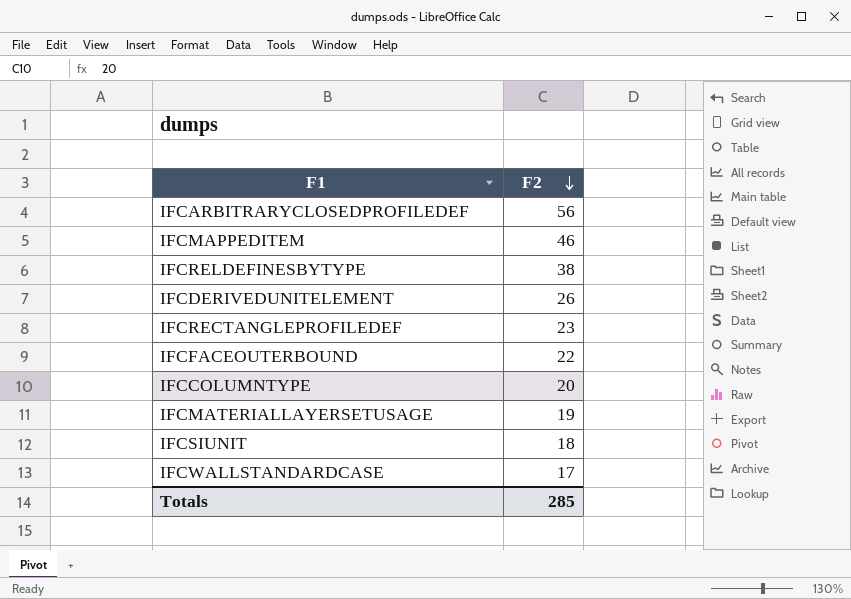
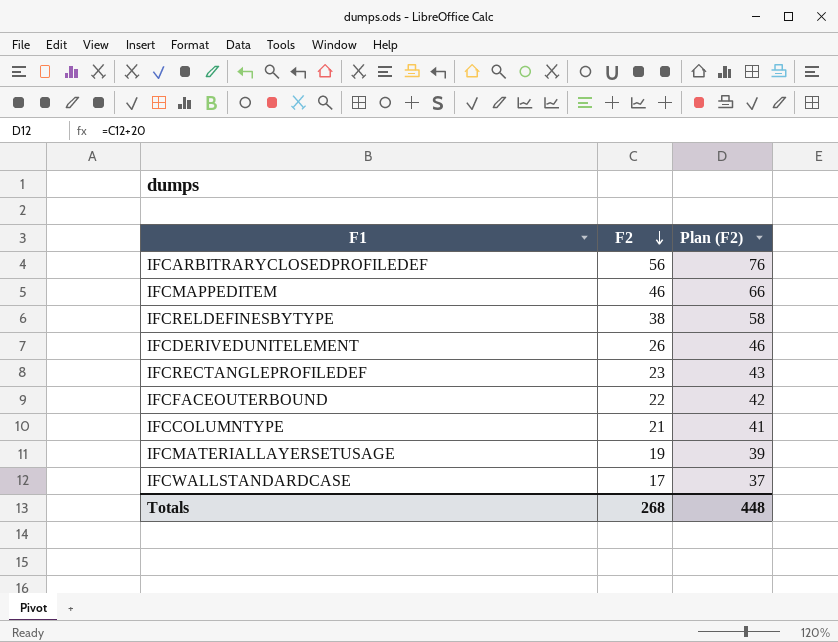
column Plan (F2) | formula: none -> [F2] + 20
row IFCSIUNIT: 18 -> none
IFCCOLUMNTYPE | F2: 20 -> 21
Totals | F2: 285 -> 268

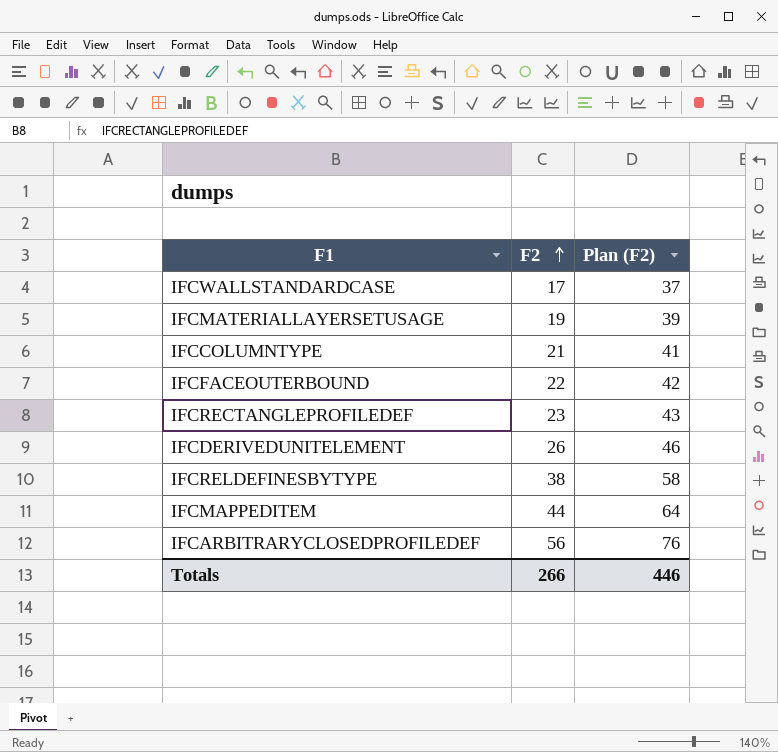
row order: F2 descending -> F2 ascending
IFCMAPPEDITEM | F2: 46 -> 44
IFCMAPPEDITEM | Plan (F2): 66 -> 64
Totals | F2: 268 -> 266
Totals | Plan (F2): 448 -> 446

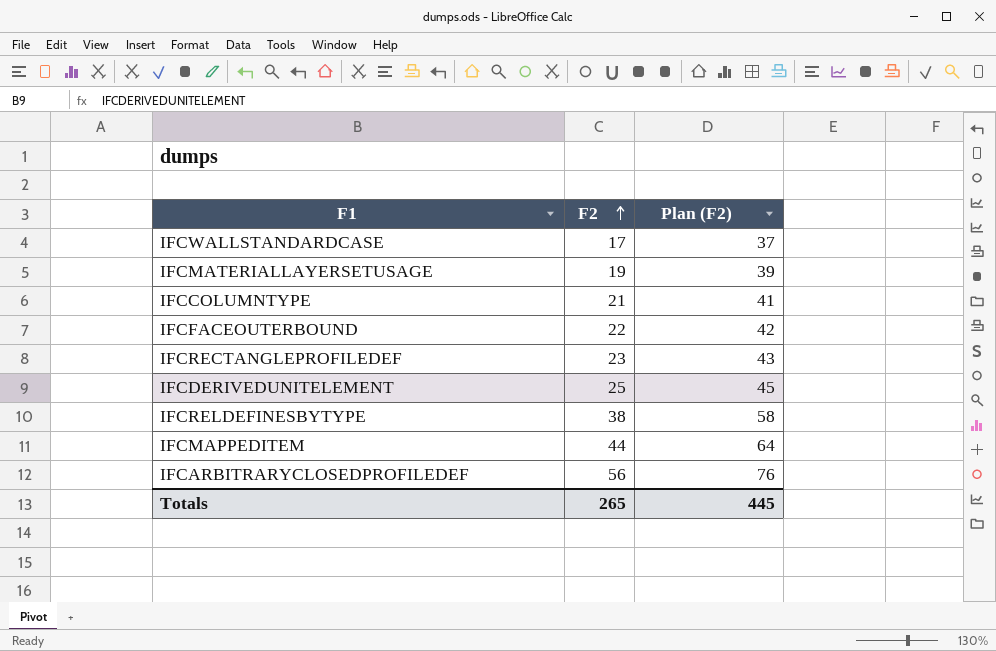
IFCDERIVEDUNITELEMENT | F2: 26 -> 25
IFCDERIVEDUNITELEMENT | Plan (F2): 46 -> 45
Totals | F2: 266 -> 265
Totals | Plan (F2): 446 -> 445

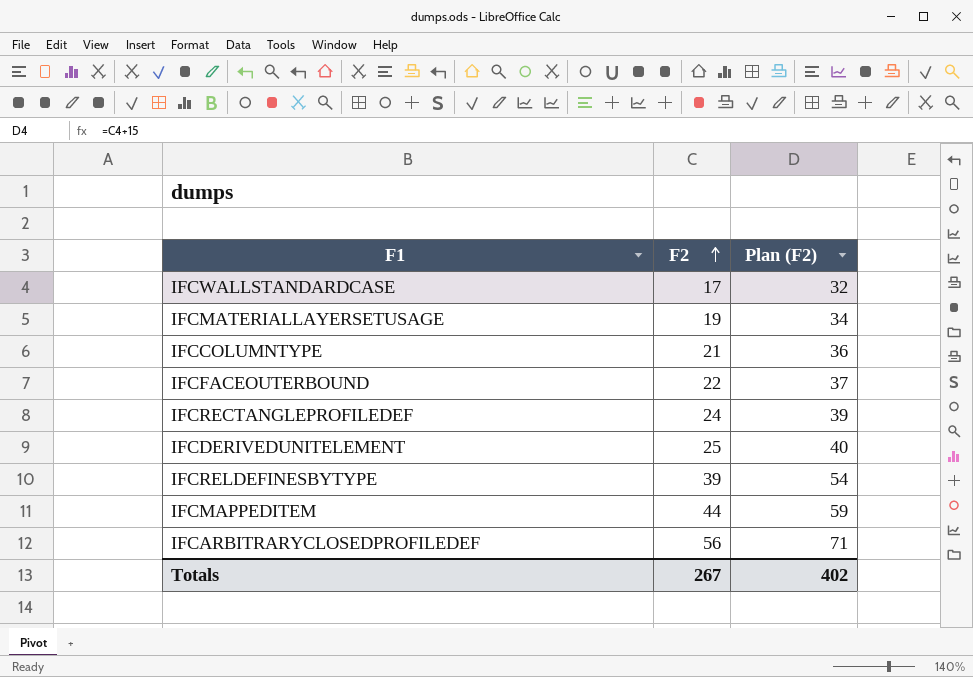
column Plan (F2) | formula: [F2] + 20 -> [F2] + 15
IFCRECTANGLEPROFILEDEF | F2: 23 -> 24
IFCRELDEFINESBYTYPE | F2: 38 -> 39
Totals | F2: 265 -> 267
Totals | Plan (F2): 445 -> 402

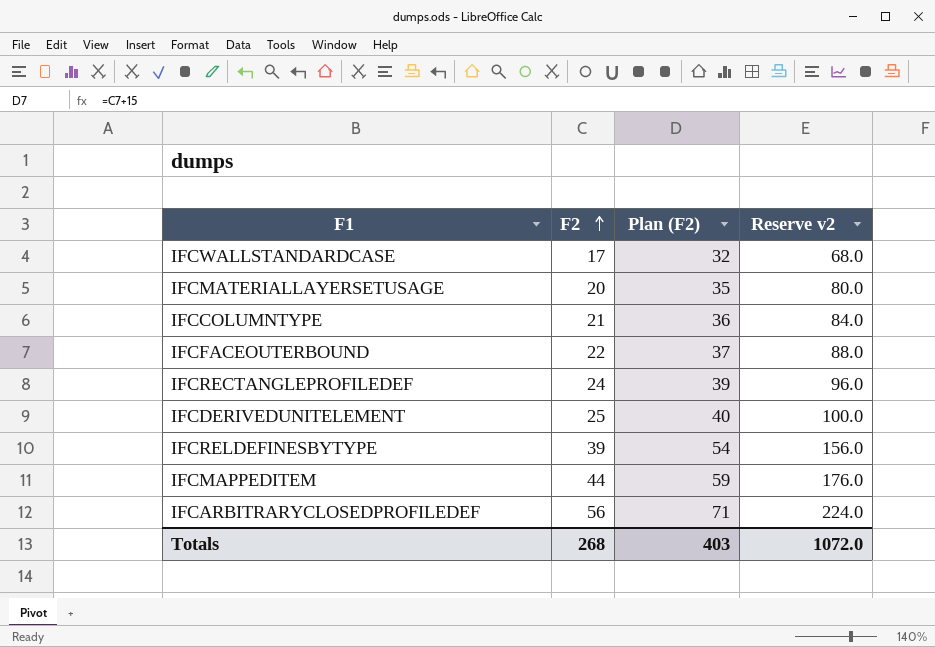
column Reserve v2 | formula: none -> [F2] * 4
IFCMATERIALLAYERSETUSAGE | F2: 19 -> 20
IFCMATERIALLAYERSETUSAGE | Plan (F2): 34 -> 35
Totals | F2: 267 -> 268
Totals | Plan (F2): 402 -> 403

